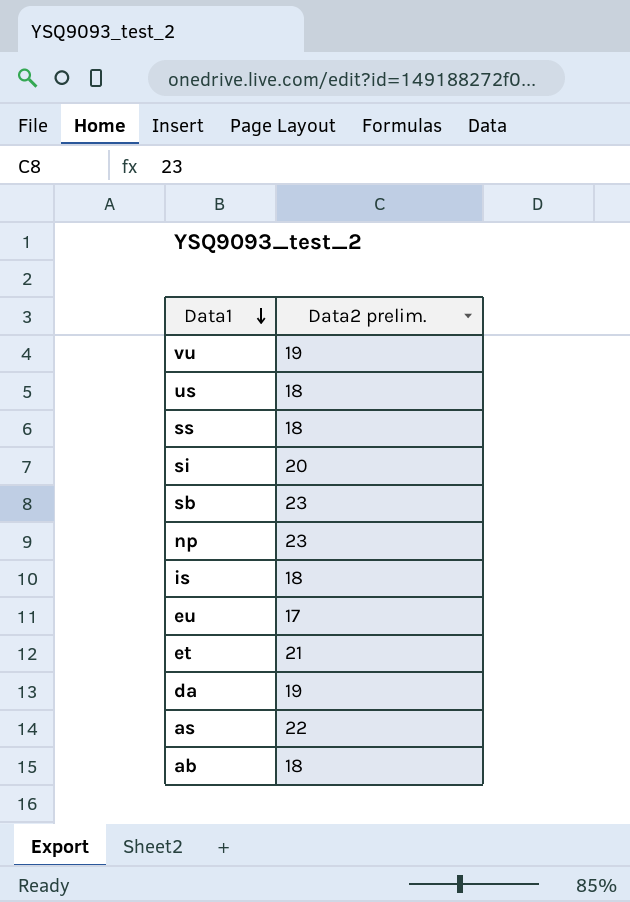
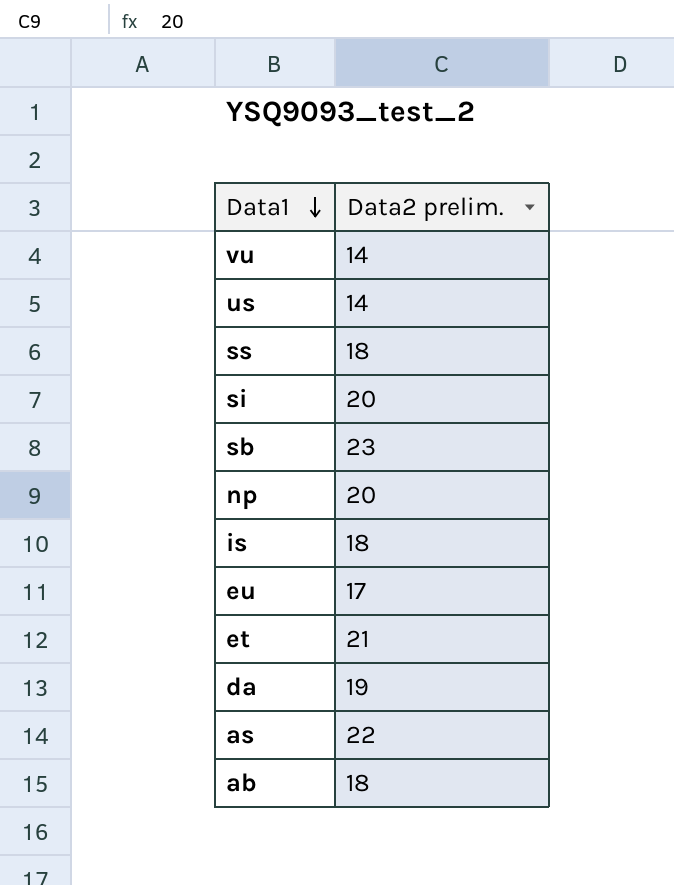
vu | Data2 prelim.: 19 -> 14
us | Data2 prelim.: 18 -> 14
np | Data2 prelim.: 23 -> 20

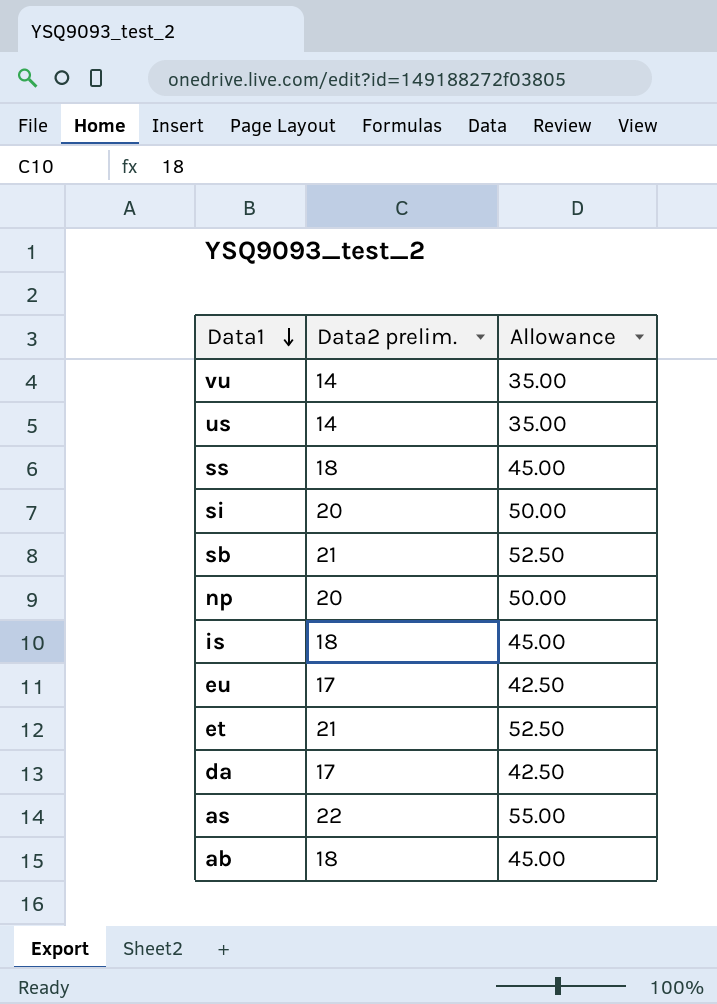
column Allowance | formula: none -> [Data2 prelim.] * 2.5
sb | Data2 prelim.: 23 -> 21
da | Data2 prelim.: 19 -> 17

